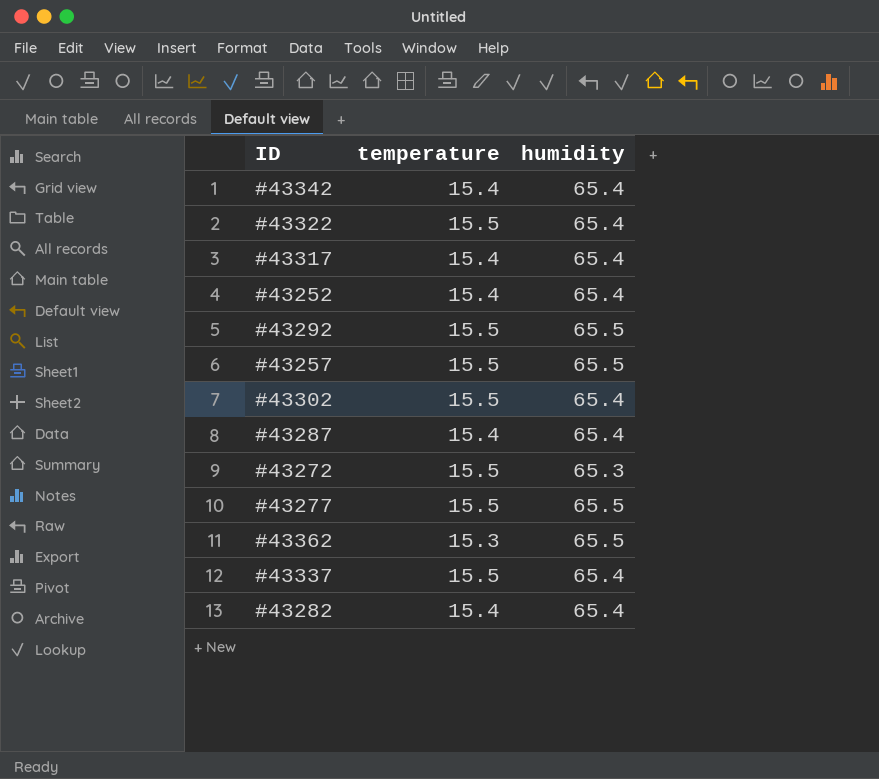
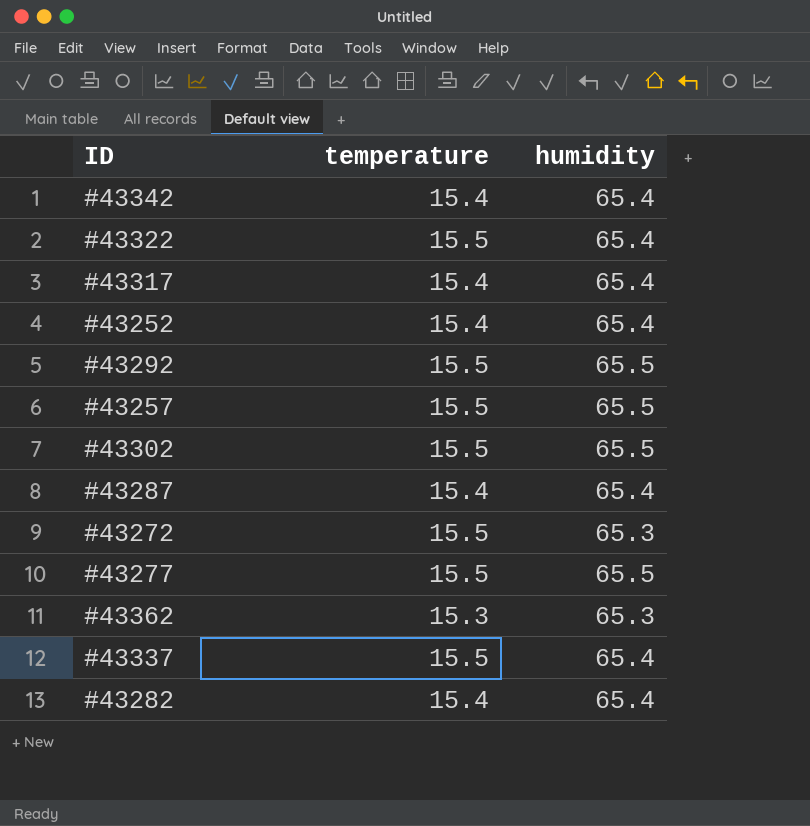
#43302 | humidity: 65.4 -> 65.5
#43362 | humidity: 65.5 -> 65.3

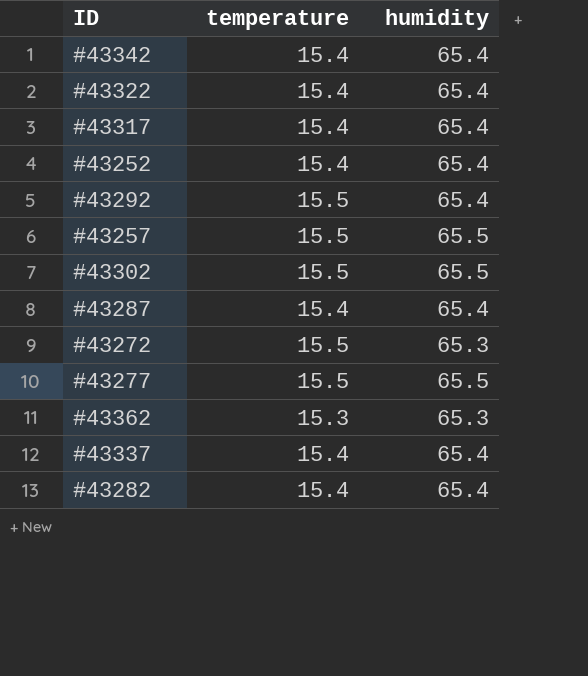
#43322 | temperature: 15.5 -> 15.4
#43292 | humidity: 65.5 -> 65.4
#43337 | temperature: 15.5 -> 15.4

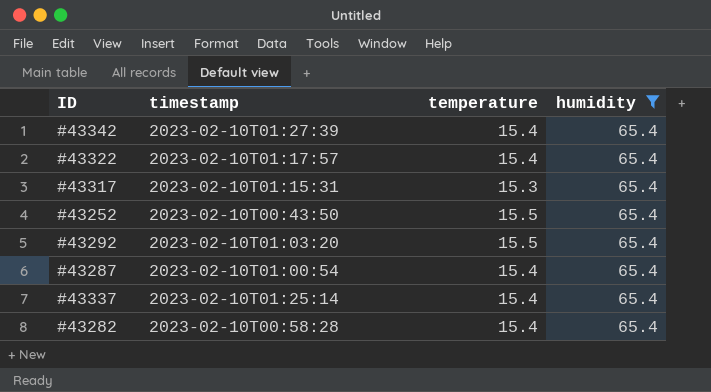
filter: none -> humidity = 65.4
column timestamp | position: none -> 2
#43317 | temperature: 15.4 -> 15.3
#43252 | temperature: 15.4 -> 15.5

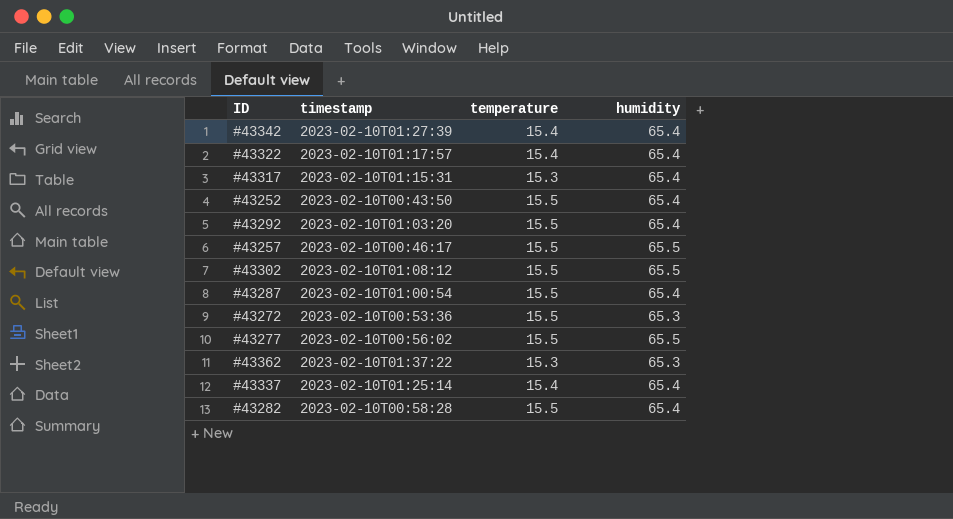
filter: humidity = 65.4 -> none
#43287 | temperature: 15.4 -> 15.5
#43282 | temperature: 15.4 -> 15.5

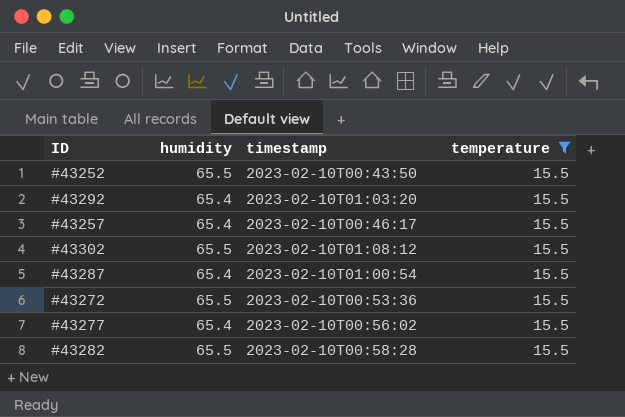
filter: none -> temperature = 15.5
column humidity | position: 4 -> 2
#43252 | humidity: 65.4 -> 65.5
#43257 | humidity: 65.5 -> 65.4
#43272 | humidity: 65.3 -> 65.5
#43277 | humidity: 65.5 -> 65.4
#43282 | humidity: 65.4 -> 65.5

